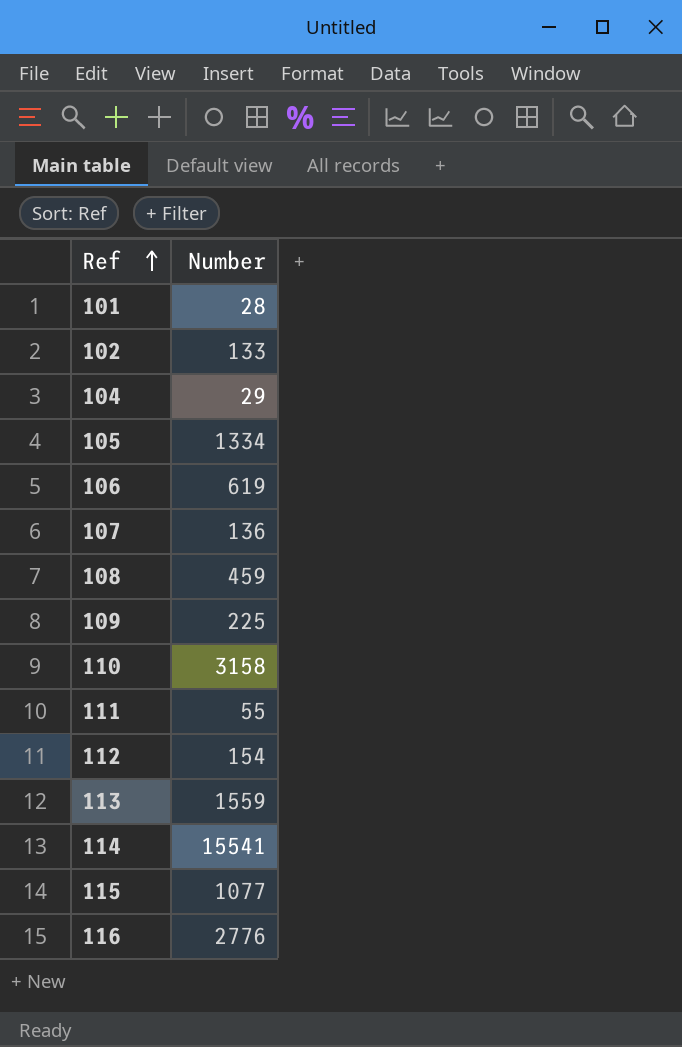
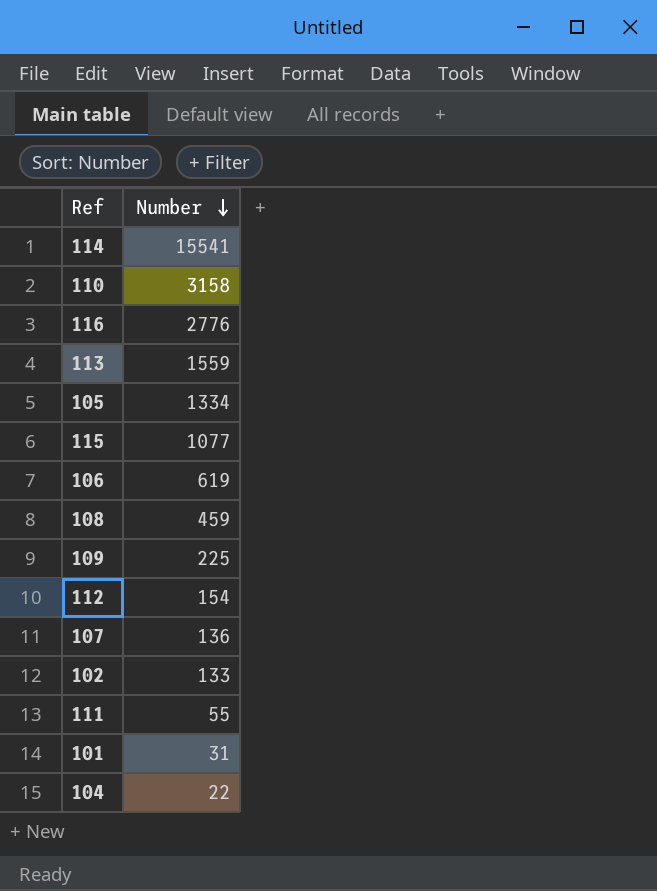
row order: Ref ascending -> Number descending
101 | Number: 28 -> 31
104 | Number: 29 -> 22

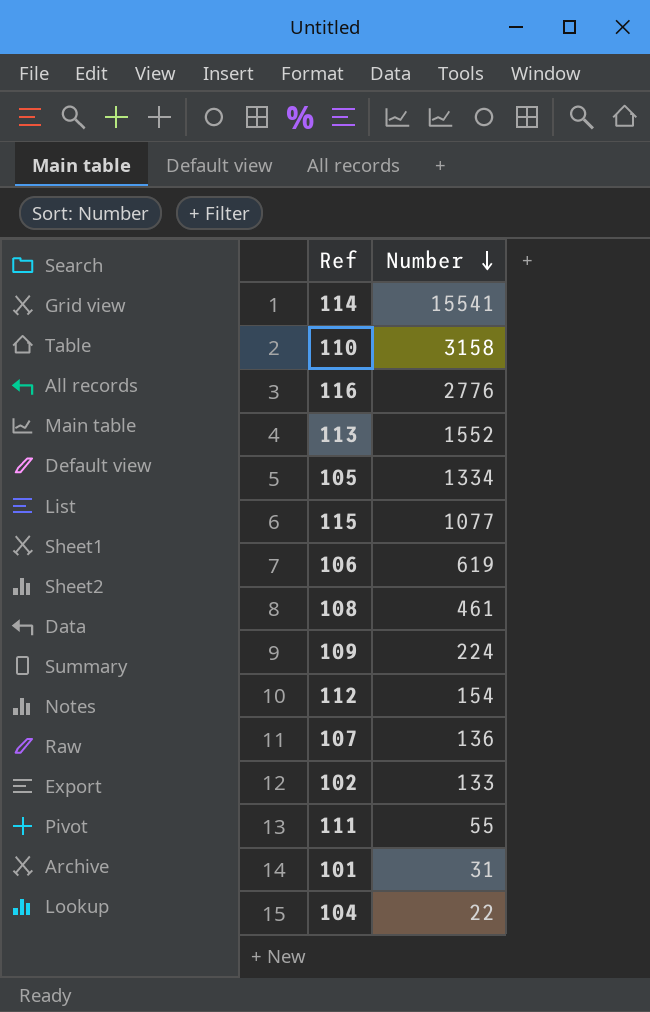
113 | Number: 1559 -> 1552
108 | Number: 459 -> 461
109 | Number: 225 -> 224

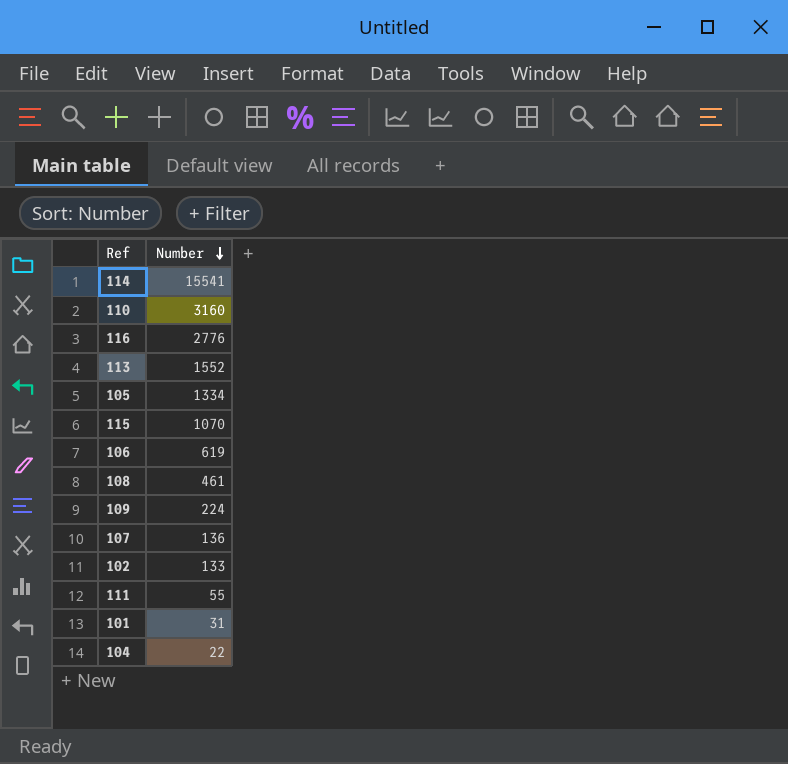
row 112: 154 -> none
110 | Number: 3158 -> 3160
115 | Number: 1077 -> 1070

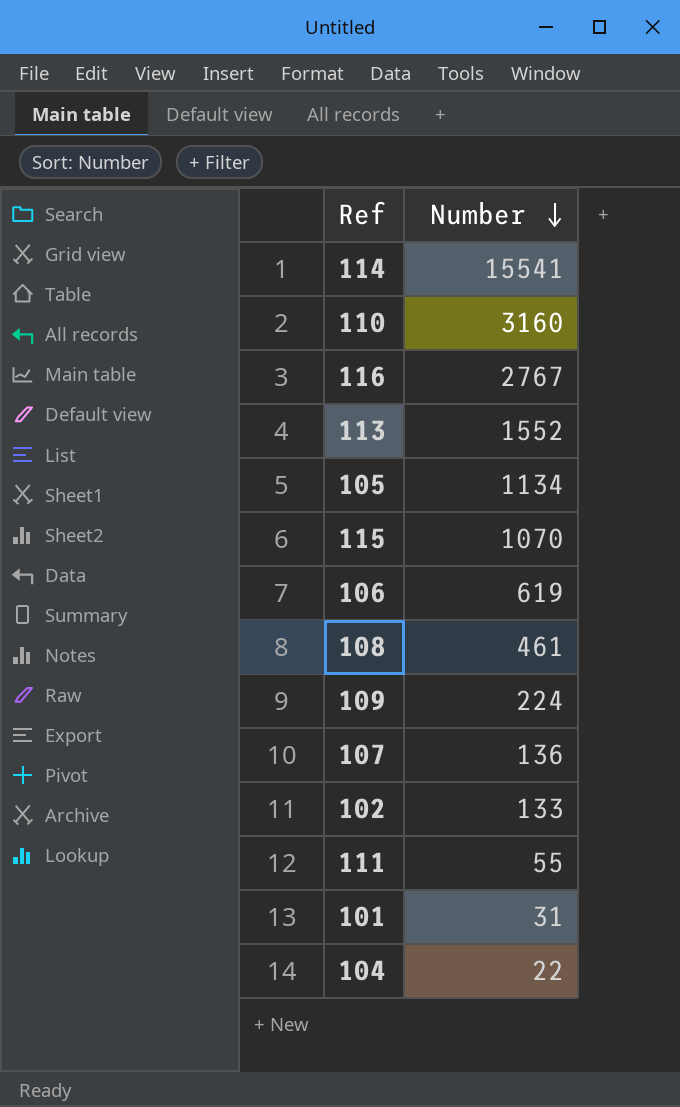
116 | Number: 2776 -> 2767
105 | Number: 1334 -> 1134

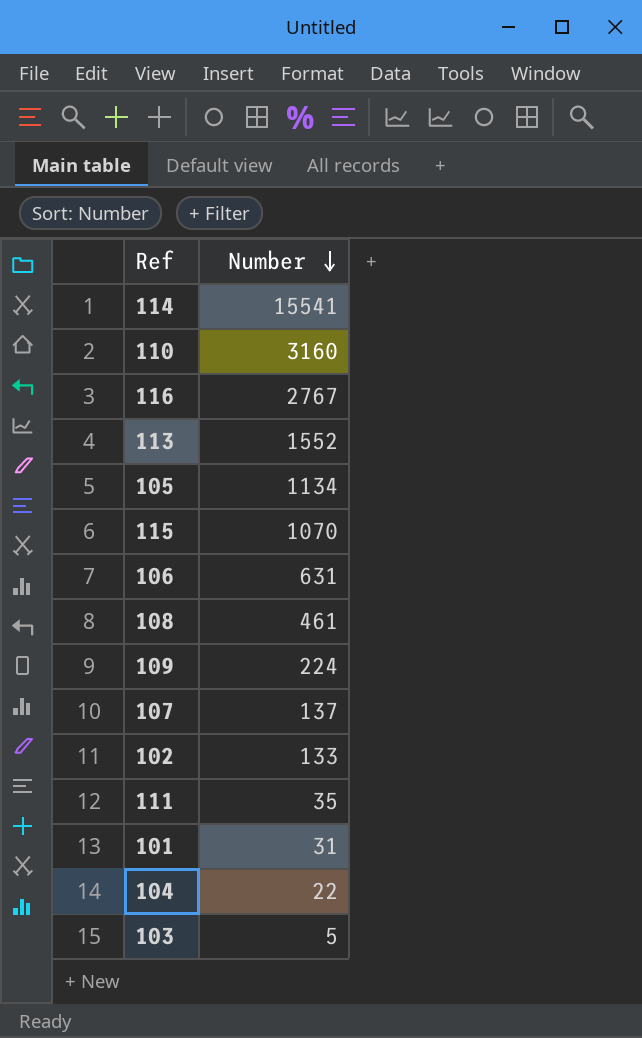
106 | Number: 619 -> 631
107 | Number: 136 -> 137
111 | Number: 55 -> 35
row 103: none -> 5

